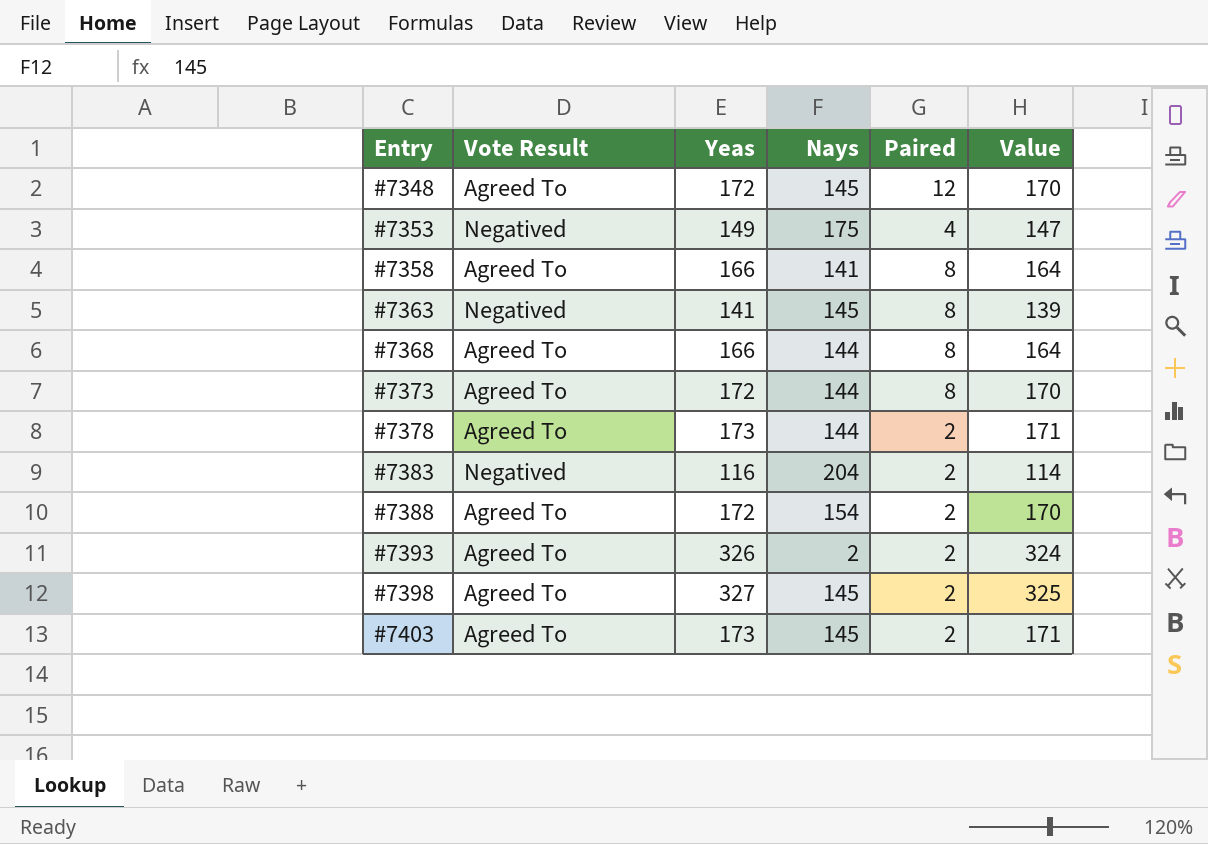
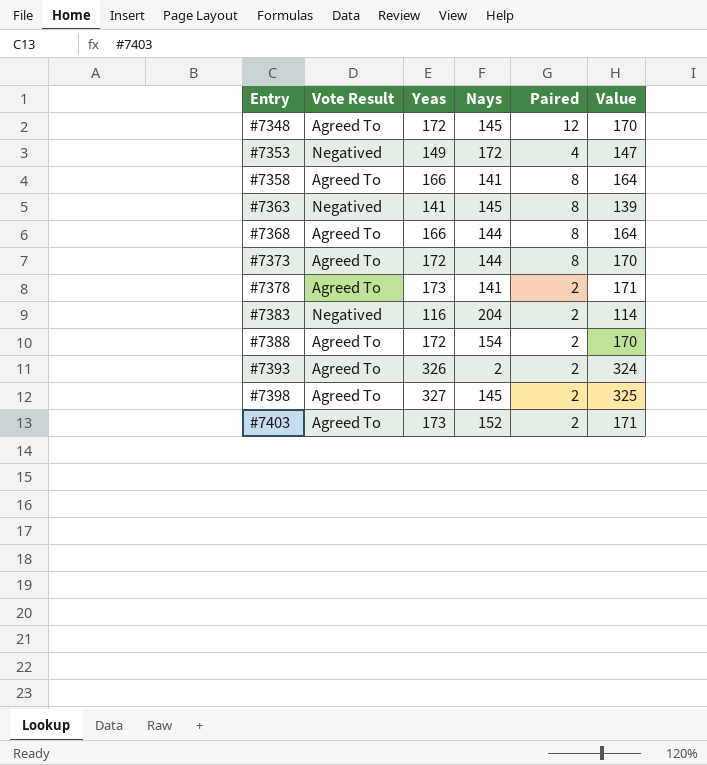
#7353 | Nays: 175 -> 172
#7378 | Nays: 144 -> 141
#7403 | Nays: 145 -> 152

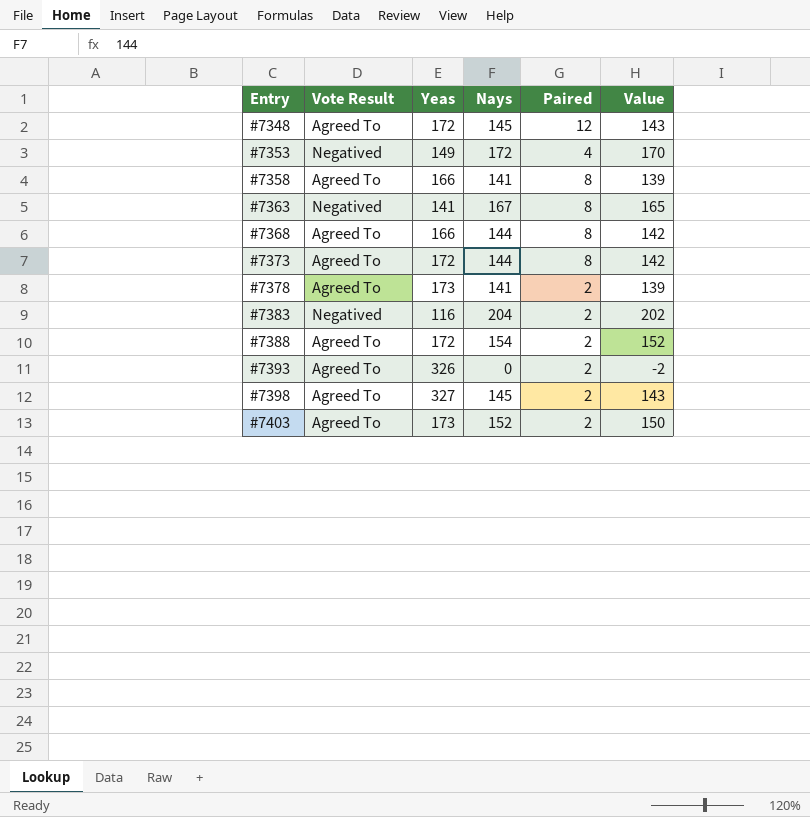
column Value | formula: [Yeas] - 2 -> [Nays] - 2
#7363 | Nays: 145 -> 167
#7393 | Nays: 2 -> 0

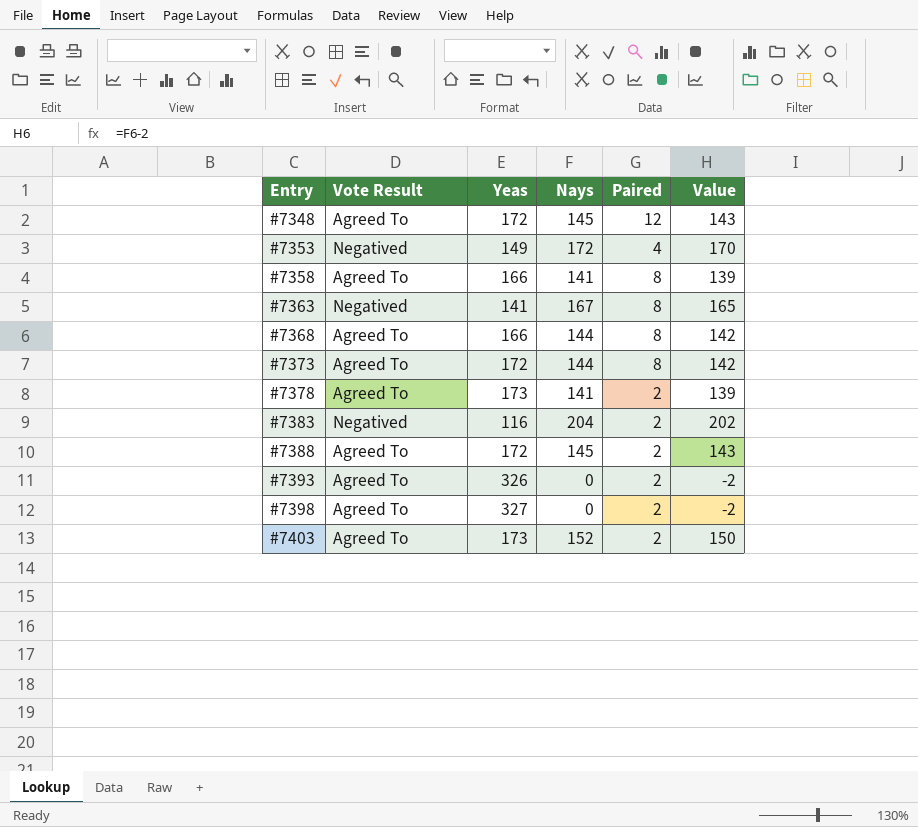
#7388 | Nays: 154 -> 145
#7388 | Value: 152 -> 143
#7398 | Nays: 145 -> 0
#7398 | Value: 143 -> -2

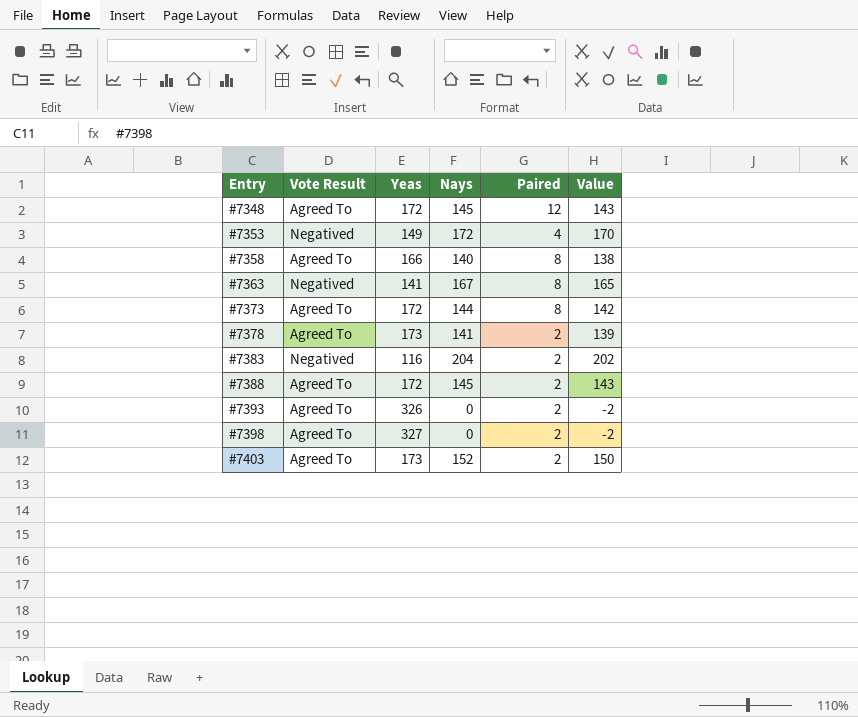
row #7368: Agreed To | 166 | 144 | 8 | 142 -> none
#7358 | Nays: 141 -> 140
#7358 | Value: 139 -> 138

